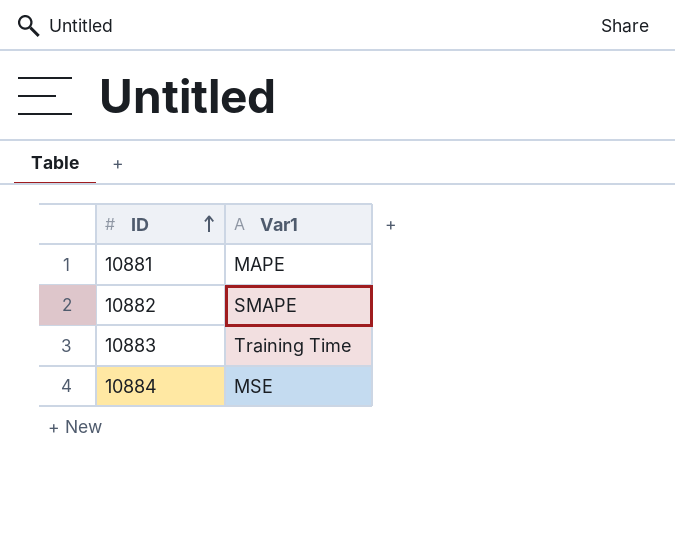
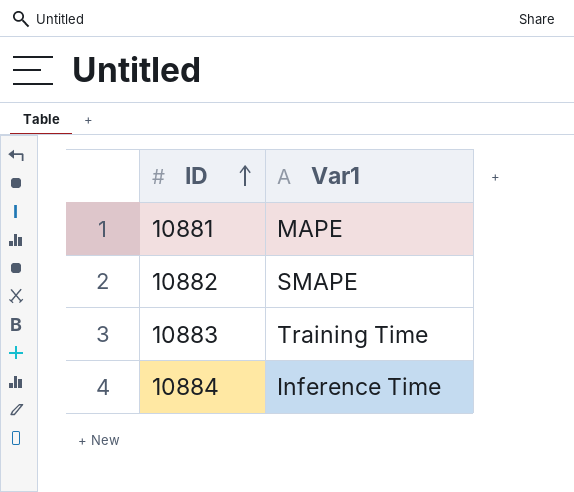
10884 | Var1: MSE -> Inference Time

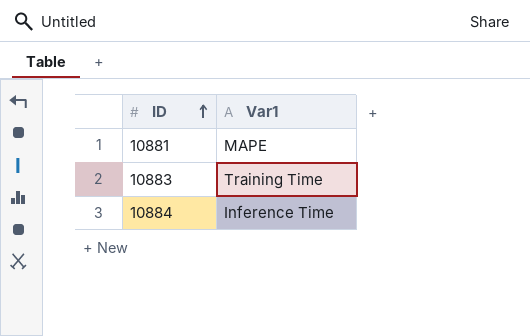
row 10882: SMAPE -> none

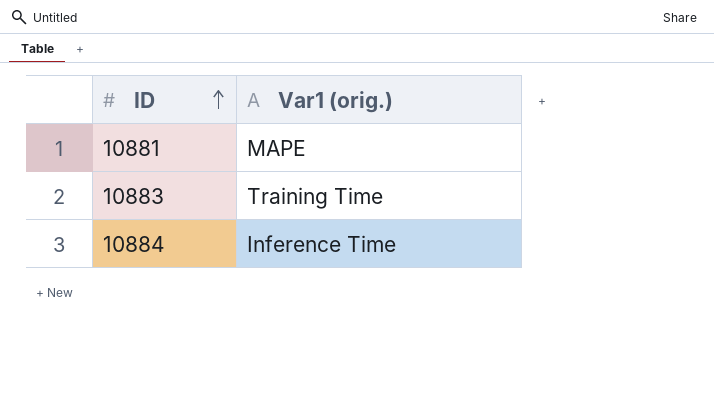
column name: Var1 -> Var1 (orig.)

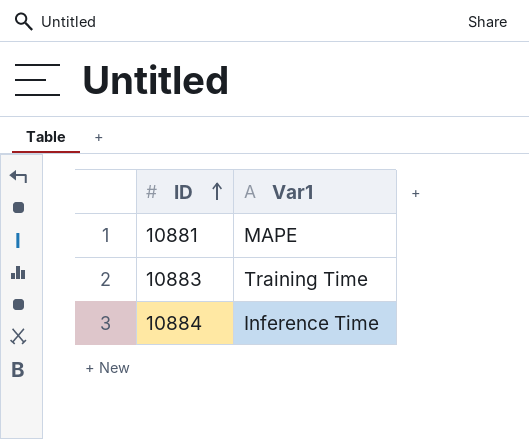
column name: Var1 (orig.) -> Var1

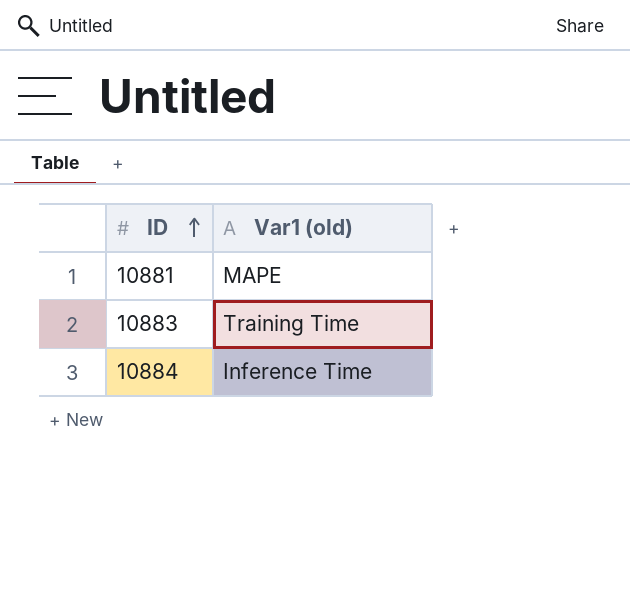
column name: Var1 -> Var1 (old)

